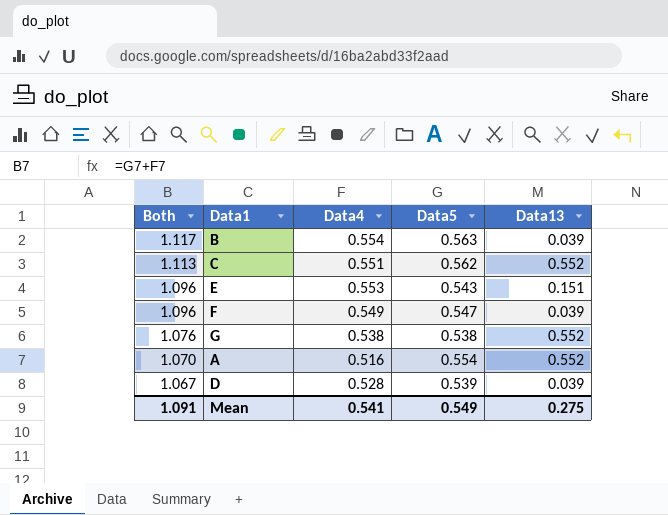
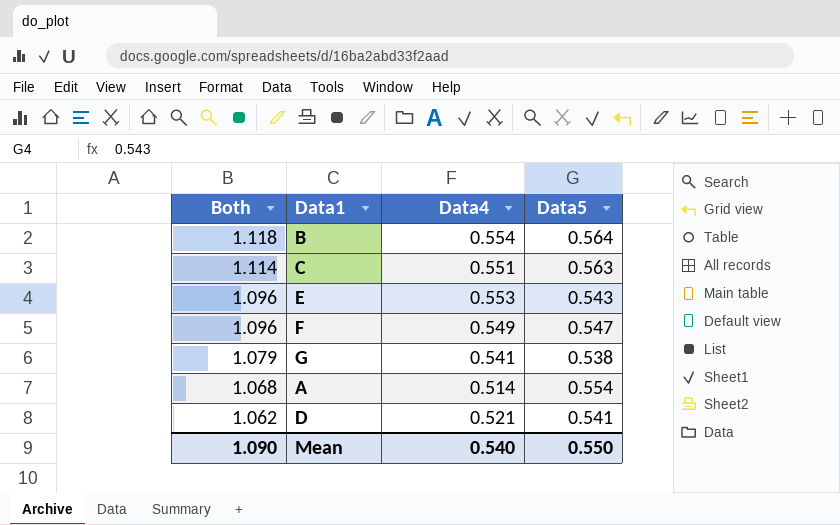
column Data13 | position: 5 -> none
B | Both: 1.117 -> 1.118
B | Data5: 0.563 -> 0.564
C | Both: 1.113 -> 1.114
C | Data5: 0.562 -> 0.563
G | Both: 1.076 -> 1.079
G | Data4: 0.538 -> 0.541
A | Both: 1.070 -> 1.068
A | Data4: 0.516 -> 0.514
D | Both: 1.067 -> 1.062
D | Data4: 0.528 -> 0.521
D | Data5: 0.539 -> 0.541
Mean | Both: 1.091 -> 1.090
Mean | Data4: 0.541 -> 0.540
Mean | Data5: 0.549 -> 0.550

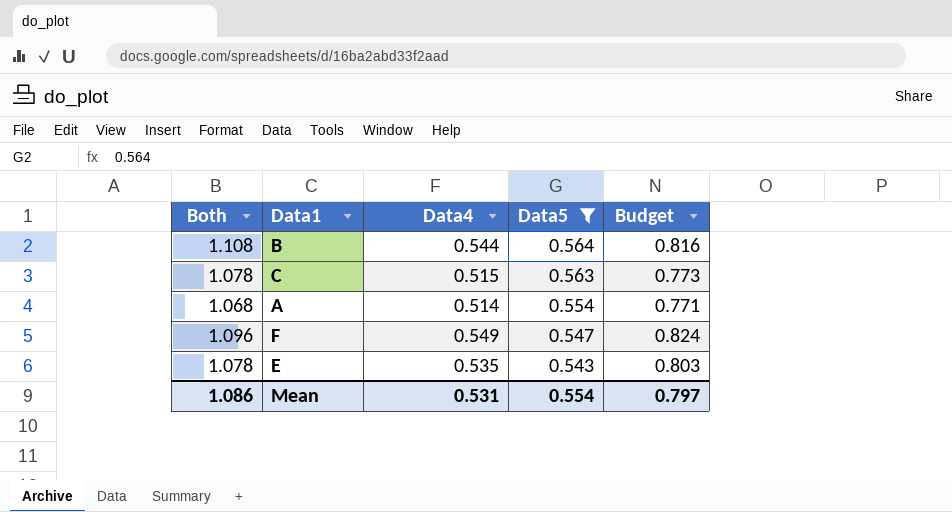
filter: none -> Data5 >= 0.543
row order: Both descending -> Data5 descending
column Budget | formula: none -> [Data4] * 1.5
B | Both: 1.118 -> 1.108
B | Data4: 0.554 -> 0.544
C | Both: 1.114 -> 1.078
C | Data4: 0.551 -> 0.515
E | Both: 1.096 -> 1.078
E | Data4: 0.553 -> 0.535
Mean | Both: 1.090 -> 1.086
Mean | Data4: 0.540 -> 0.531
Mean | Data5: 0.550 -> 0.554

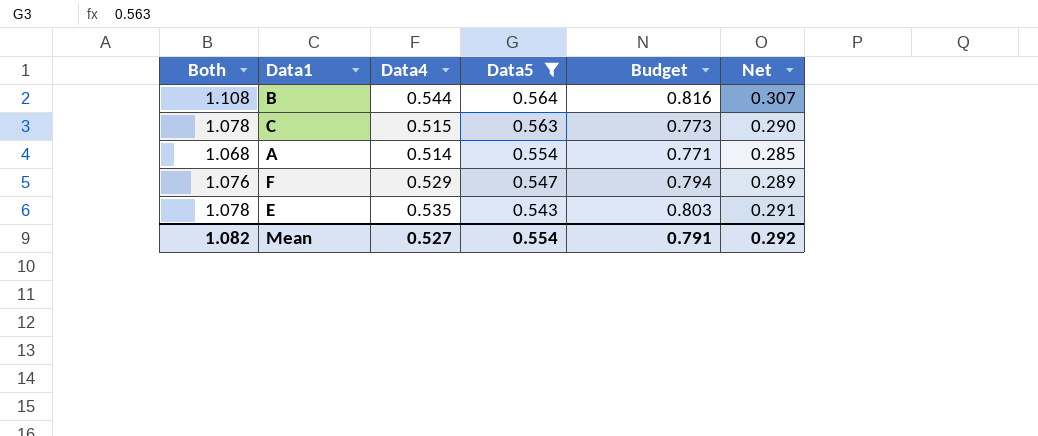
column Net | formula: none -> [Data4] * [Data5]
F | Both: 1.096 -> 1.076
F | Data4: 0.549 -> 0.529
F | Budget: 0.824 -> 0.794
Mean | Both: 1.086 -> 1.082
Mean | Data4: 0.531 -> 0.527
Mean | Budget: 0.797 -> 0.791

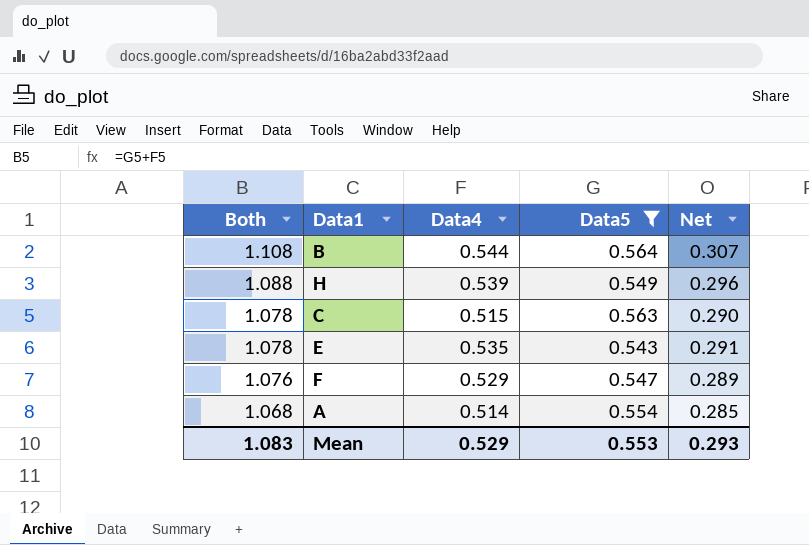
row order: Data5 descending -> Both descending
column Budget | formula: [Data4] * 1.5 -> none
row H: none -> 1.088 | 0.539 | 0.549 | 0.296
Mean | Both: 1.082 -> 1.083
Mean | Data4: 0.527 -> 0.529
Mean | Data5: 0.554 -> 0.553
Mean | Net: 0.292 -> 0.293

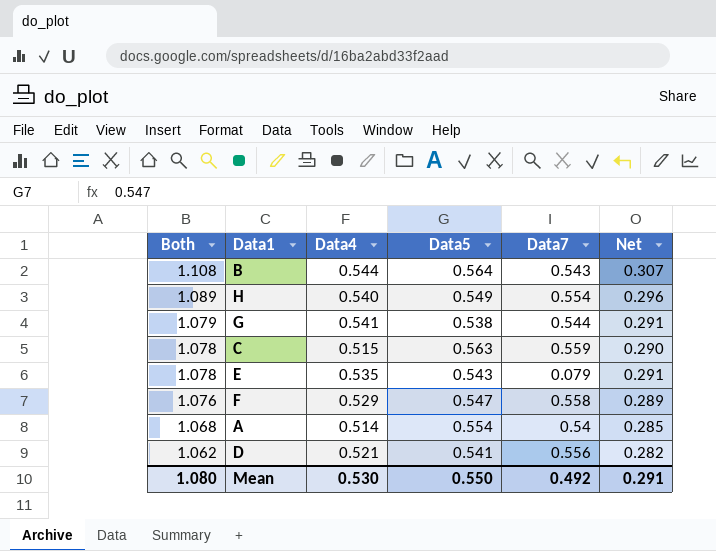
filter: Data5 >= 0.543 -> none
column Data7 | position: none -> 5
H | Both: 1.088 -> 1.089
H | Data4: 0.539 -> 0.540
Mean | Both: 1.083 -> 1.080
Mean | Data4: 0.529 -> 0.530
Mean | Data5: 0.553 -> 0.550
Mean | Net: 0.293 -> 0.291

